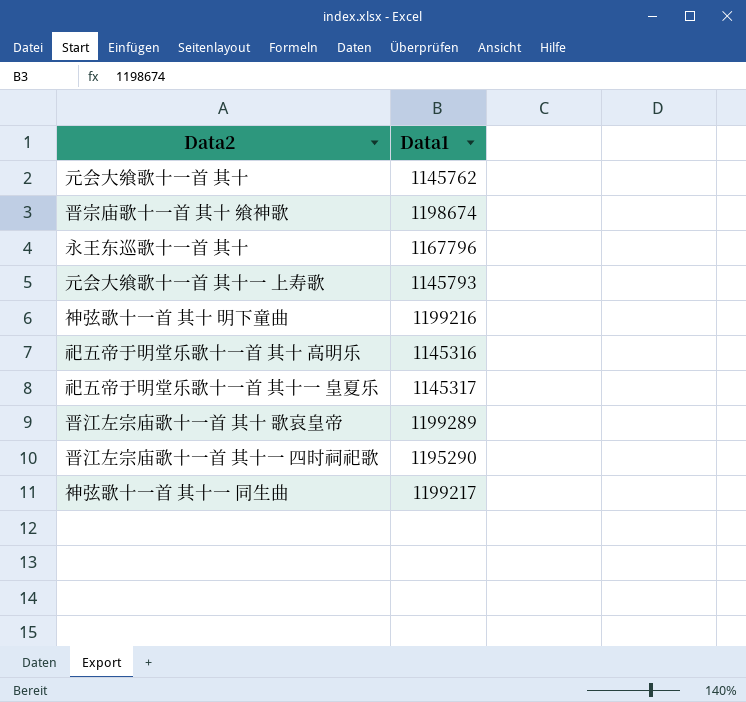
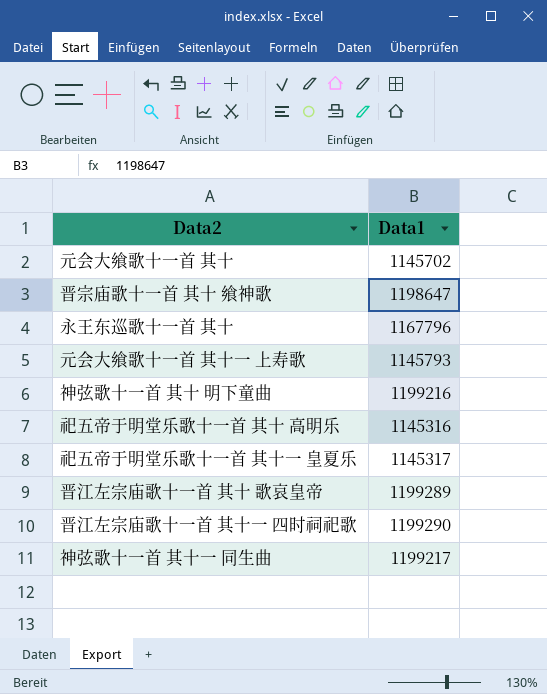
元会大飨歌十一首 其十 | Data1: 1145762 -> 1145702
晋宗庙歌十一首 其十 飨神歌 | Data1: 1198674 -> 1198647
晋江左宗庙歌十一首 其十一 四时祠祀歌 | Data1: 1195290 -> 1199290

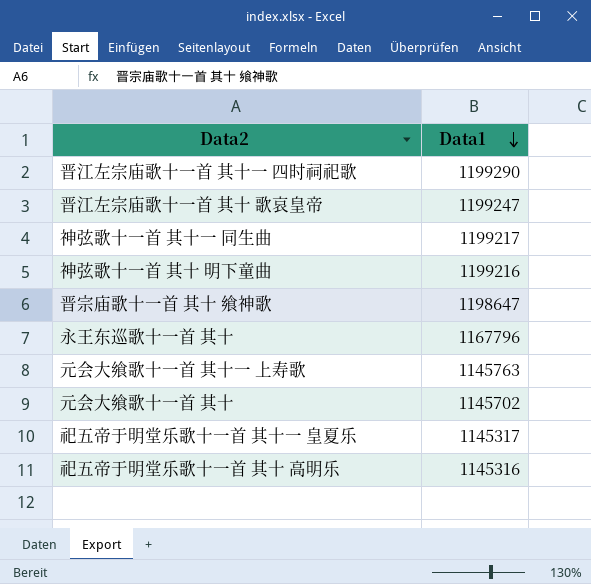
row order: none -> Data1 descending
晋江左宗庙歌十一首 其十 歌哀皇帝 | Data1: 1199289 -> 1199247
元会大飨歌十一首 其十一 上寿歌 | Data1: 1145793 -> 1145763

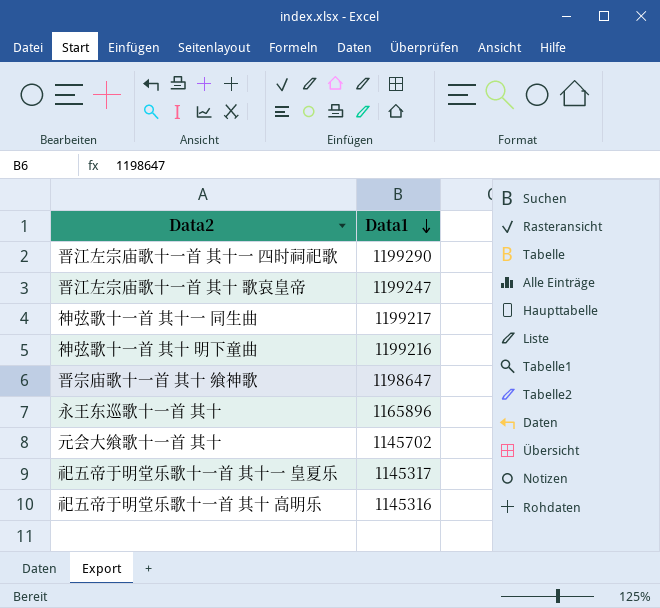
row 元会大飨歌十一首 其十一 上寿歌: 1145763 -> none
永王东巡歌十一首 其十 | Data1: 1167796 -> 1165896

